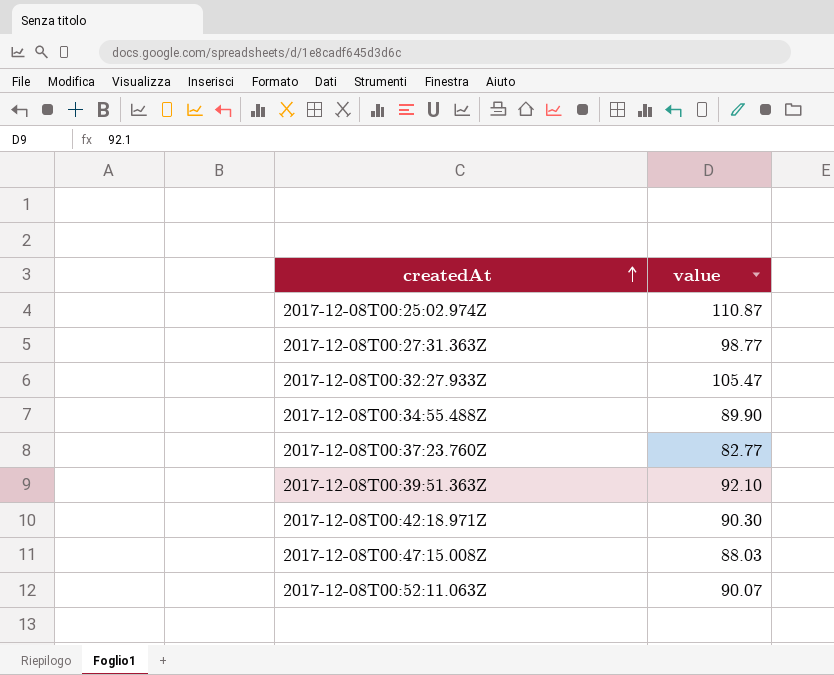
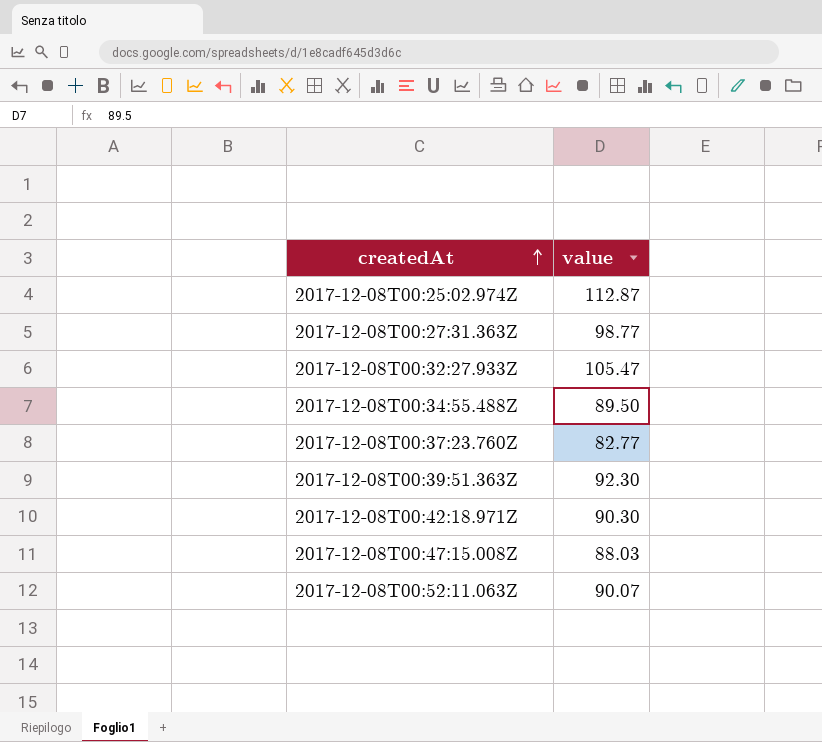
2017-12-08T00:25:02.974Z | value: 110.87 -> 112.87
2017-12-08T00:34:55.488Z | value: 89.90 -> 89.50
2017-12-08T00:39:51.363Z | value: 92.10 -> 92.30

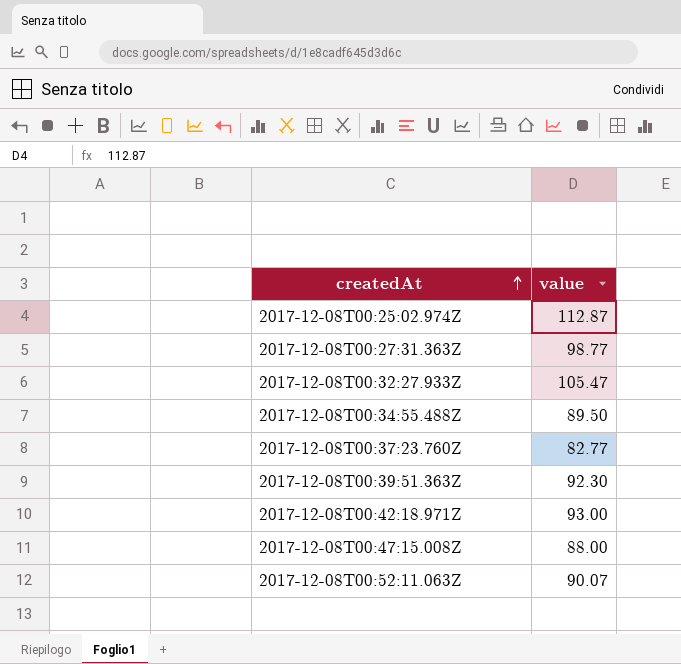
2017-12-08T00:42:18.971Z | value: 90.30 -> 93.00
2017-12-08T00:47:15.008Z | value: 88.03 -> 88.00

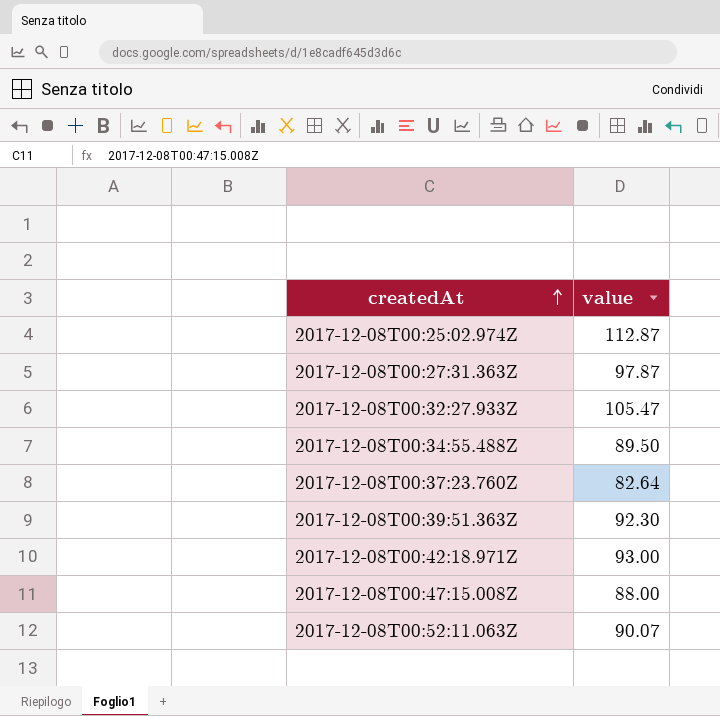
2017-12-08T00:27:31.363Z | value: 98.77 -> 97.87
2017-12-08T00:37:23.760Z | value: 82.77 -> 82.64

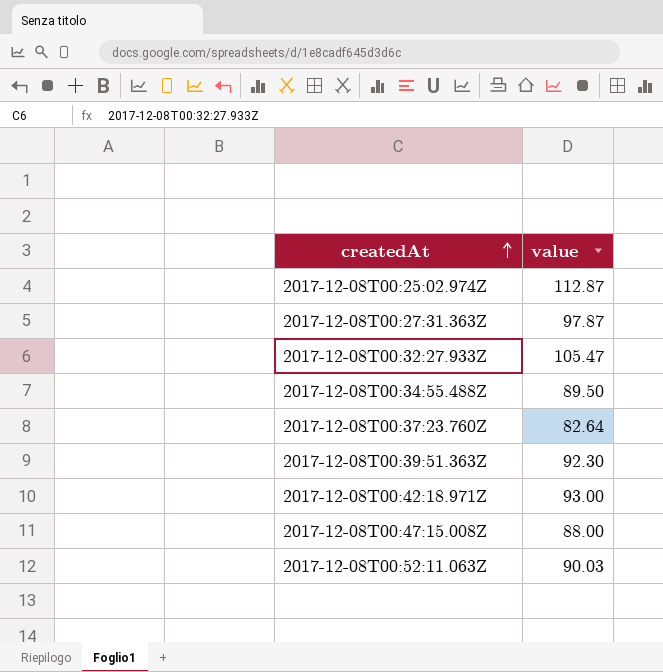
2017-12-08T00:52:11.063Z | value: 90.07 -> 90.03

